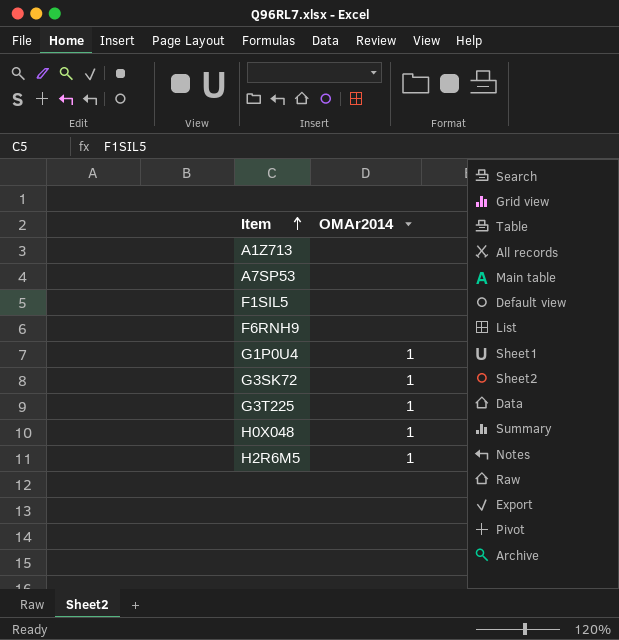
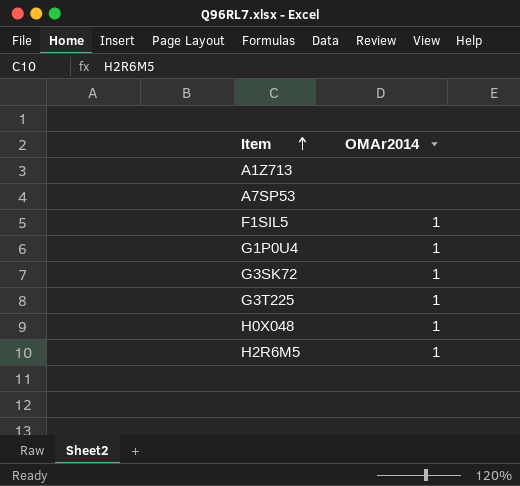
row F6RNH9: none -> none
F1SIL5 | OMAr2014: none -> 1

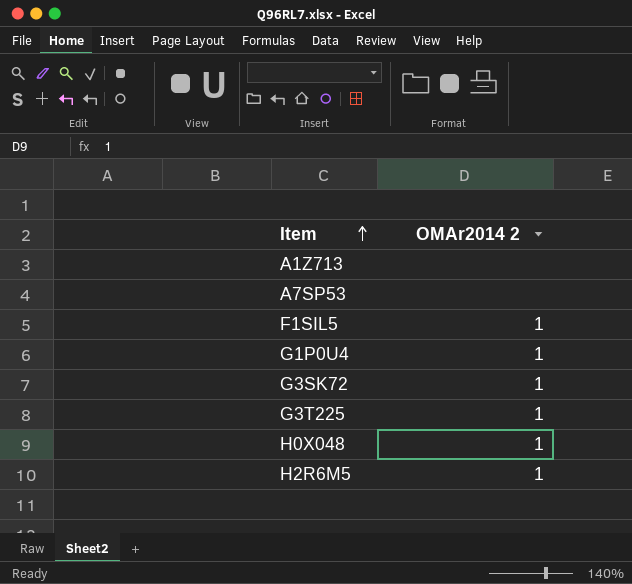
column name: OMAr2014 -> OMAr2014 2

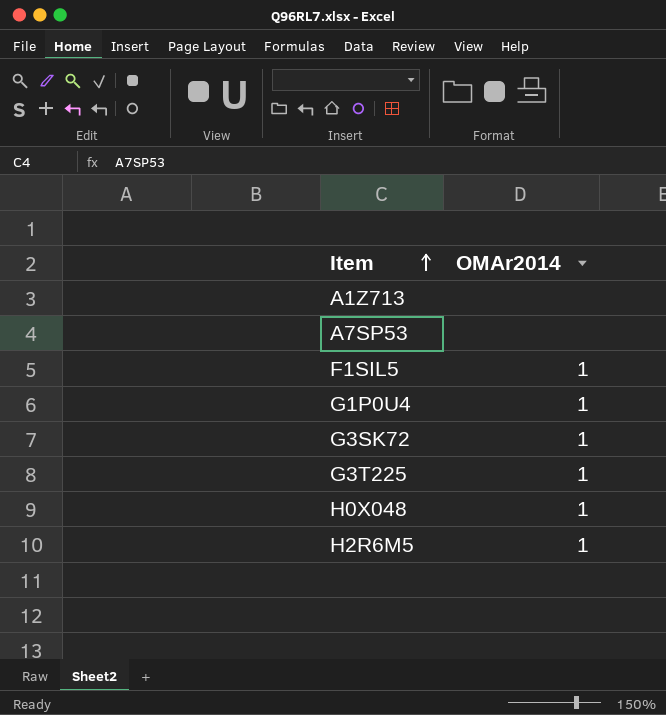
column name: OMAr2014 2 -> OMAr2014

